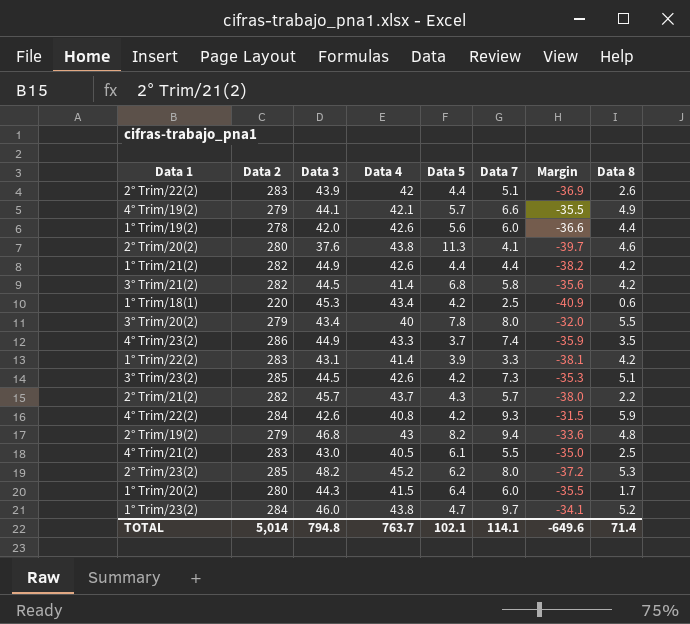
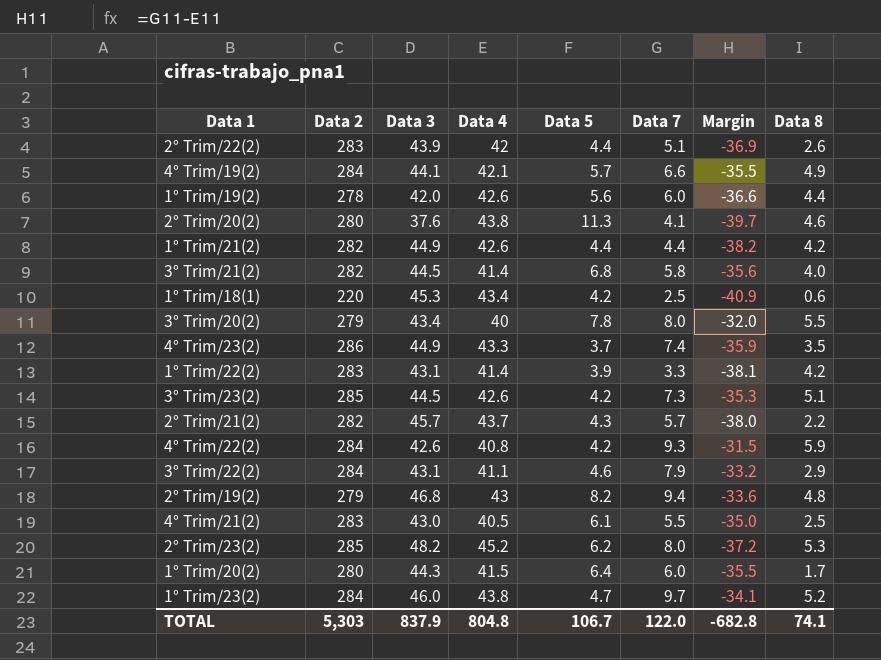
4° Trim/19(2) | Data 2: 279 -> 284
3° Trim/21(2) | Data 8: 4.2 -> 4.0
row 3° Trim/22(2): none -> 284 | 43.1 | 41.1 | 4.6 | 7.9 | -33.2 | 2.9
TOTAL | Data 2: 5,014 -> 5,303
TOTAL | Data 3: 794.8 -> 837.9
TOTAL | Data 4: 763.7 -> 804.8
TOTAL | Data 5: 102.1 -> 106.7
TOTAL | Data 7: 114.1 -> 122.0
TOTAL | Margin: -649.6 -> -682.8
TOTAL | Data 8: 71.4 -> 74.1

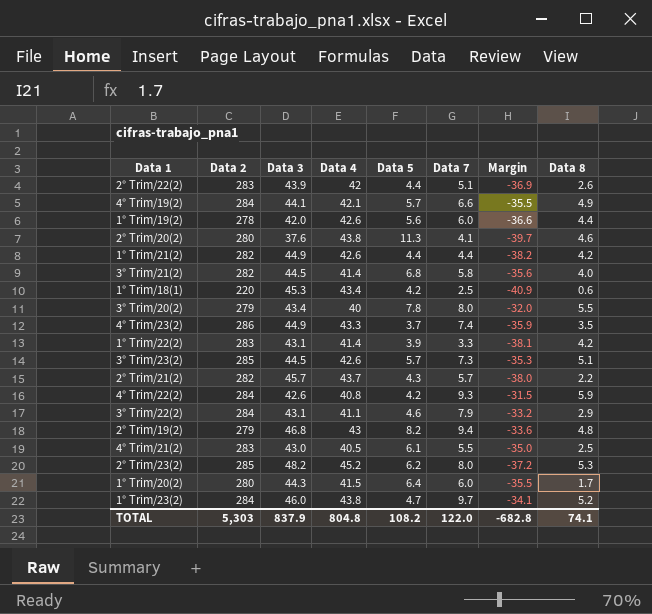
3° Trim/23(2) | Data 5: 4.2 -> 5.7
TOTAL | Data 5: 106.7 -> 108.2

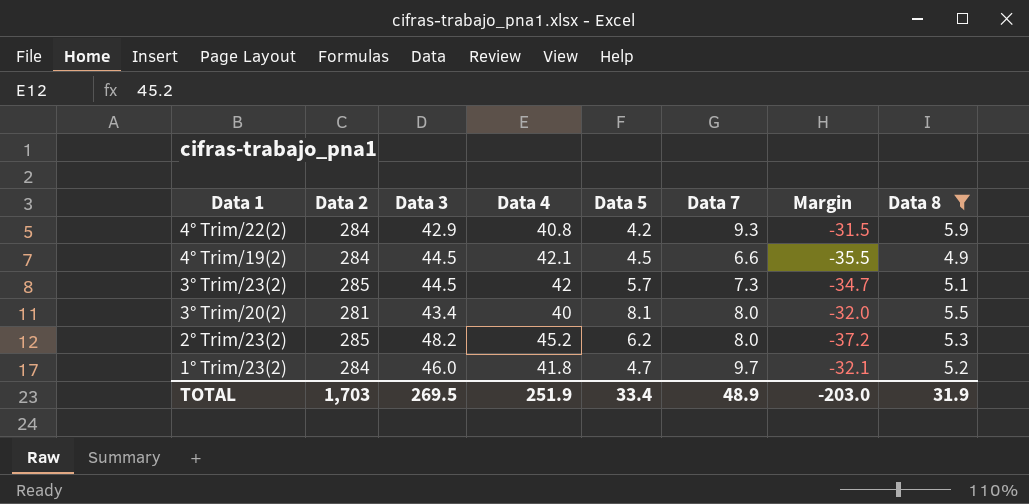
filter: none -> Data 8 >= 4.9
row order: none -> Data 1 descending
4° Trim/22(2) | Data 3: 42.6 -> 42.9
4° Trim/19(2) | Data 3: 44.1 -> 44.5
4° Trim/19(2) | Data 5: 5.7 -> 4.5
3° Trim/23(2) | Data 4: 42.6 -> 42
3° Trim/23(2) | Margin: -35.3 -> -34.7
3° Trim/20(2) | Data 2: 279 -> 281
3° Trim/20(2) | Data 5: 7.8 -> 8.1
1° Trim/23(2) | Data 4: 43.8 -> 41.8
1° Trim/23(2) | Margin: -34.1 -> -32.1
TOTAL | Data 2: 5,303 -> 1,703
TOTAL | Data 3: 837.9 -> 269.5
TOTAL | Data 4: 804.8 -> 251.9
TOTAL | Data 5: 108.2 -> 33.4
TOTAL | Data 7: 122.0 -> 48.9
TOTAL | Margin: -682.8 -> -203.0
TOTAL | Data 8: 74.1 -> 31.9

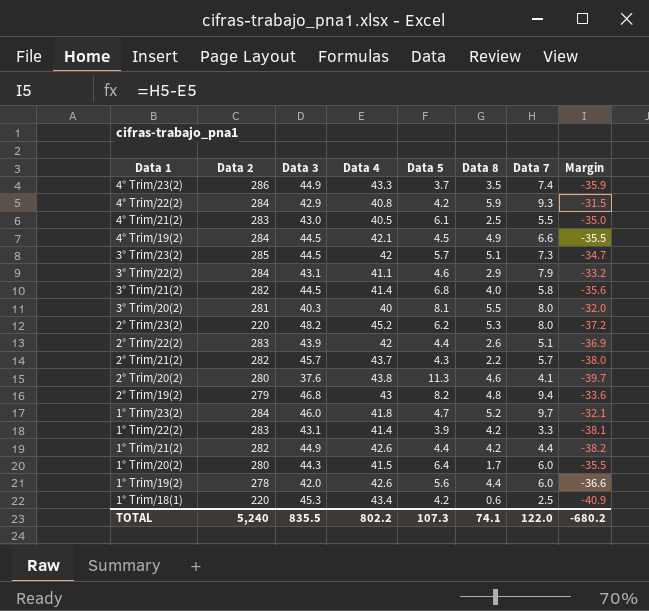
filter: Data 8 >= 4.9 -> none
column Data 8 | position: 8 -> 6
3° Trim/20(2) | Data 3: 43.4 -> 40.3
2° Trim/23(2) | Data 2: 285 -> 220
TOTAL | Data 2: 1,703 -> 5,240
TOTAL | Data 3: 269.5 -> 835.5
TOTAL | Data 4: 251.9 -> 802.2
TOTAL | Data 5: 33.4 -> 107.3
TOTAL | Data 8: 31.9 -> 74.1
TOTAL | Data 7: 48.9 -> 122.0
TOTAL | Margin: -203.0 -> -680.2

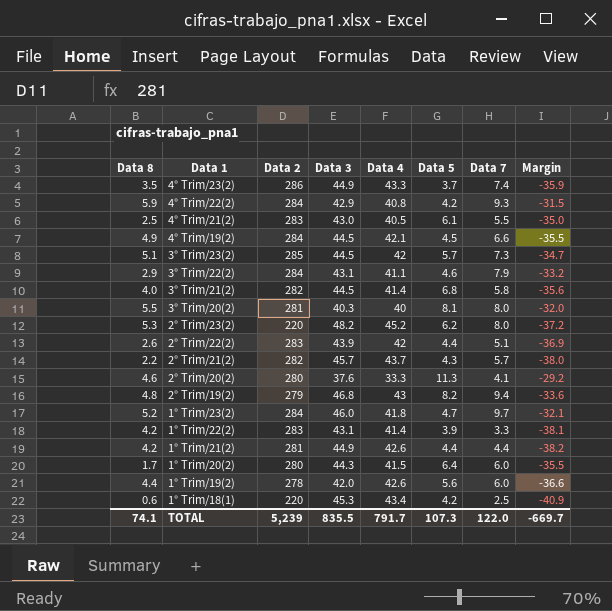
column Data 8 | position: 6 -> 1
2° Trim/20(2) | Data 4: 43.8 -> 33.3
2° Trim/20(2) | Margin: -39.7 -> -29.2
1° Trim/21(2) | Data 2: 282 -> 281
TOTAL | Data 2: 5,240 -> 5,239
TOTAL | Data 4: 802.2 -> 791.7
TOTAL | Margin: -680.2 -> -669.7

